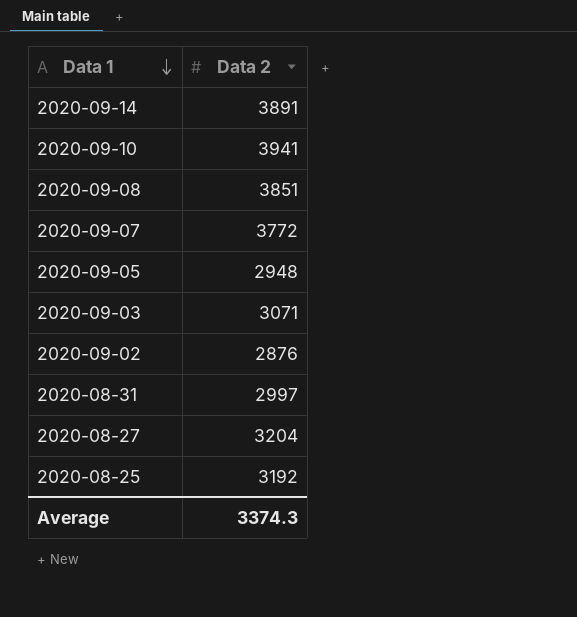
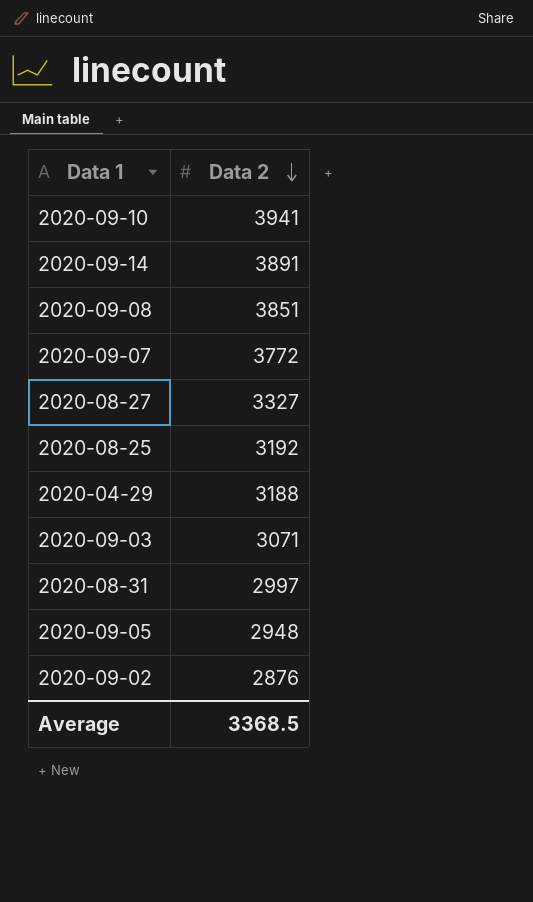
row order: Data 1 descending -> Data 2 descending
2020-08-27 | Data 2: 3204 -> 3327
row 2020-04-29: none -> 3188
Average | Data 2: 3374.3 -> 3368.5

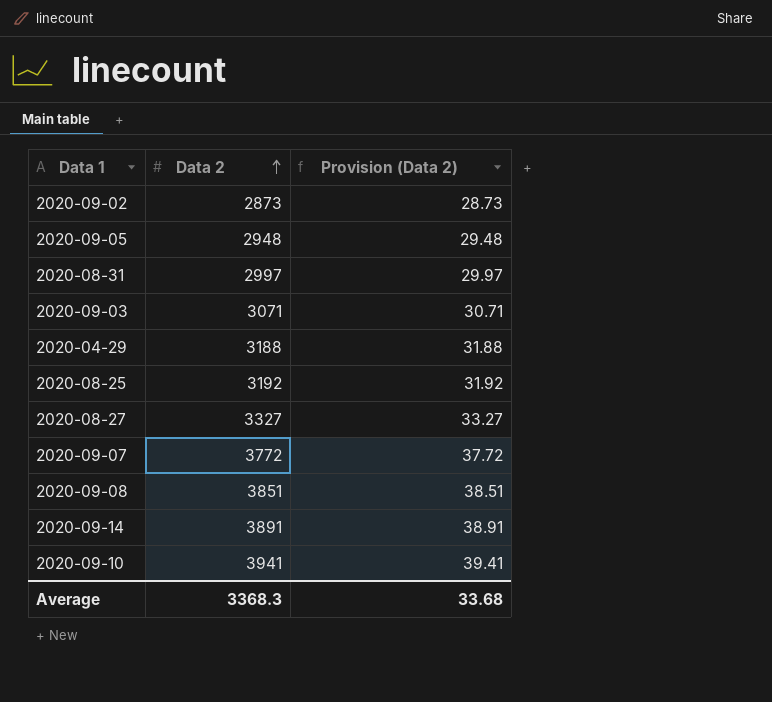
row order: Data 2 descending -> Data 2 ascending
column Provision (Data 2) | formula: none -> [Data 2] * 0.01
2020-09-02 | Data 2: 2876 -> 2873
Average | Data 2: 3368.5 -> 3368.3

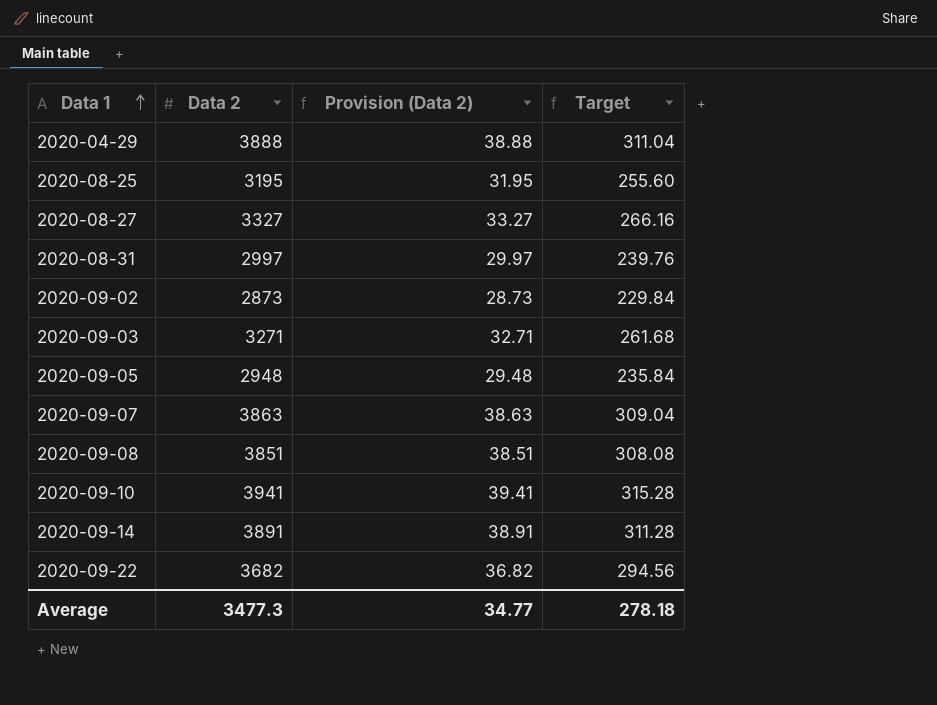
row order: Data 2 ascending -> Data 1 ascending
column Target | formula: none -> [Data 2] * 0.08
2020-04-29 | Data 2: 3188 -> 3888
2020-04-29 | Provision (Data 2): 31.88 -> 38.88
2020-08-25 | Data 2: 3192 -> 3195
2020-08-25 | Provision (Data 2): 31.92 -> 31.95
2020-09-03 | Data 2: 3071 -> 3271
2020-09-03 | Provision (Data 2): 30.71 -> 32.71
2020-09-07 | Data 2: 3772 -> 3863
2020-09-07 | Provision (Data 2): 37.72 -> 38.63
row 2020-09-22: none -> 3682 | 36.82 | 294.56
Average | Data 2: 3368.3 -> 3477.3
Average | Provision (Data 2): 33.68 -> 34.77

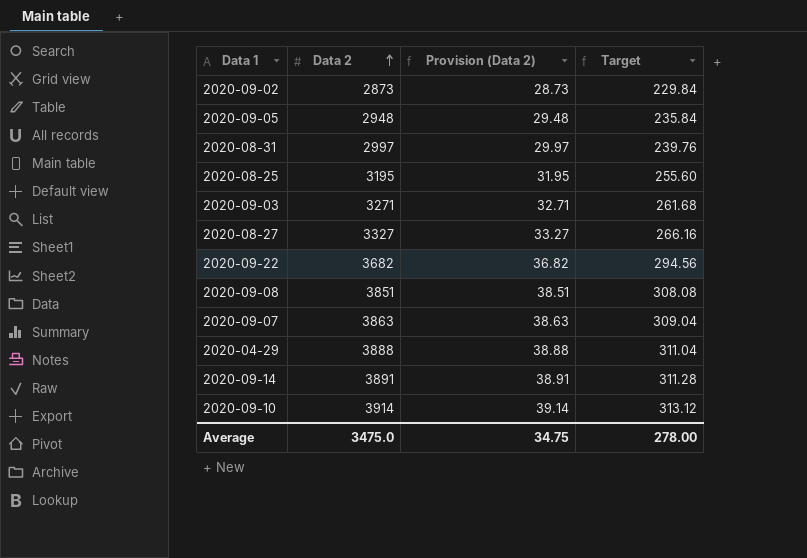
row order: Data 1 ascending -> Data 2 ascending
2020-09-10 | Data 2: 3941 -> 3914
2020-09-10 | Provision (Data 2): 39.41 -> 39.14
2020-09-10 | Target: 315.28 -> 313.12
Average | Data 2: 3477.3 -> 3475.0
Average | Provision (Data 2): 34.77 -> 34.75
Average | Target: 278.18 -> 278.00

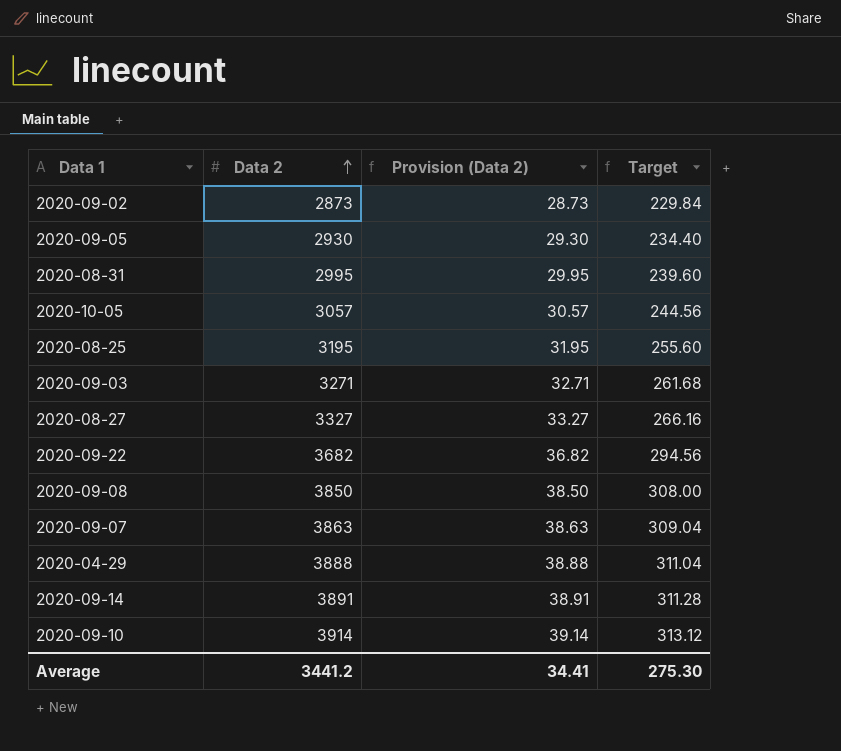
2020-09-05 | Data 2: 2948 -> 2930
2020-09-05 | Provision (Data 2): 29.48 -> 29.30
2020-09-05 | Target: 235.84 -> 234.40
2020-08-31 | Data 2: 2997 -> 2995
2020-08-31 | Provision (Data 2): 29.97 -> 29.95
2020-08-31 | Target: 239.76 -> 239.60
row 2020-10-05: none -> 3057 | 30.57 | 244.56
2020-09-08 | Data 2: 3851 -> 3850
2020-09-08 | Provision (Data 2): 38.51 -> 38.50
2020-09-08 | Target: 308.08 -> 308.00
Average | Data 2: 3475.0 -> 3441.2
Average | Provision (Data 2): 34.75 -> 34.41
Average | Target: 278.00 -> 275.30

